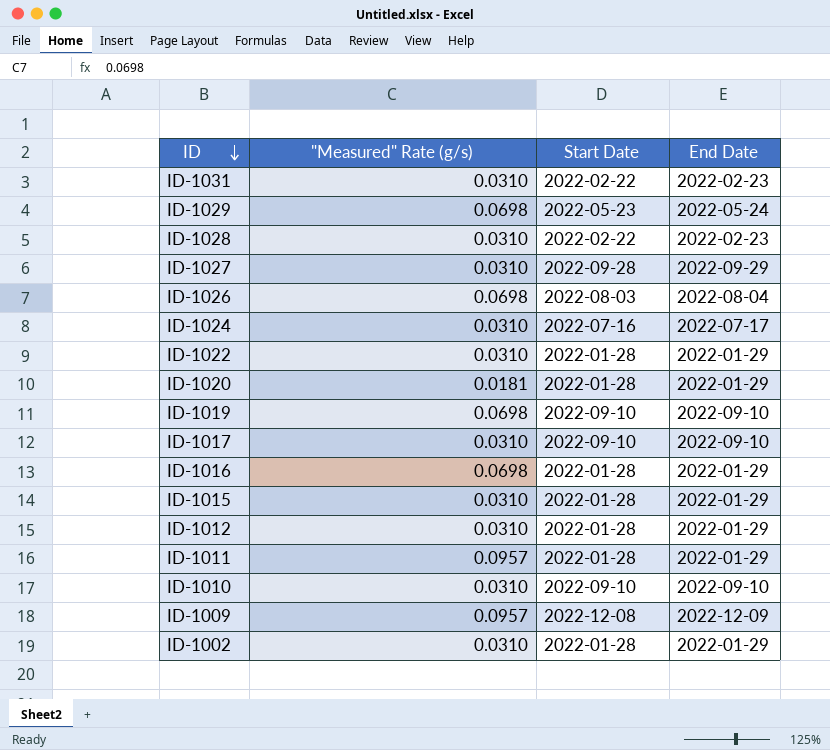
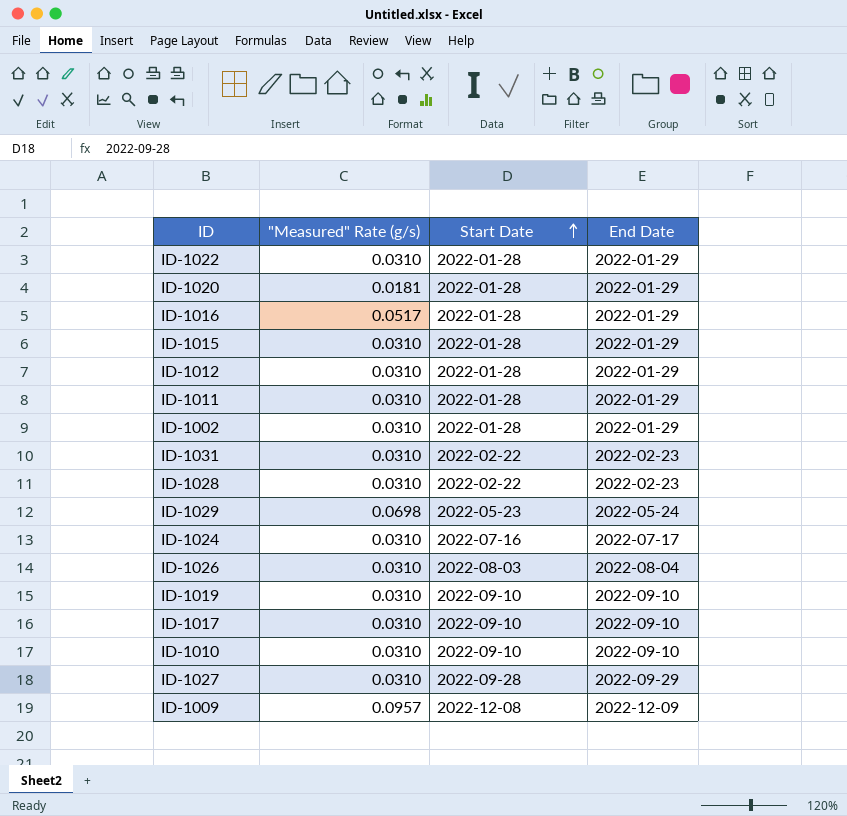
row order: ID descending -> Start Date ascending
ID-1016 | "Measured" Rate (g/s): 0.0698 -> 0.0517
ID-1011 | "Measured" Rate (g/s): 0.0957 -> 0.0310
ID-1026 | "Measured" Rate (g/s): 0.0698 -> 0.0310
ID-1019 | "Measured" Rate (g/s): 0.0698 -> 0.0310

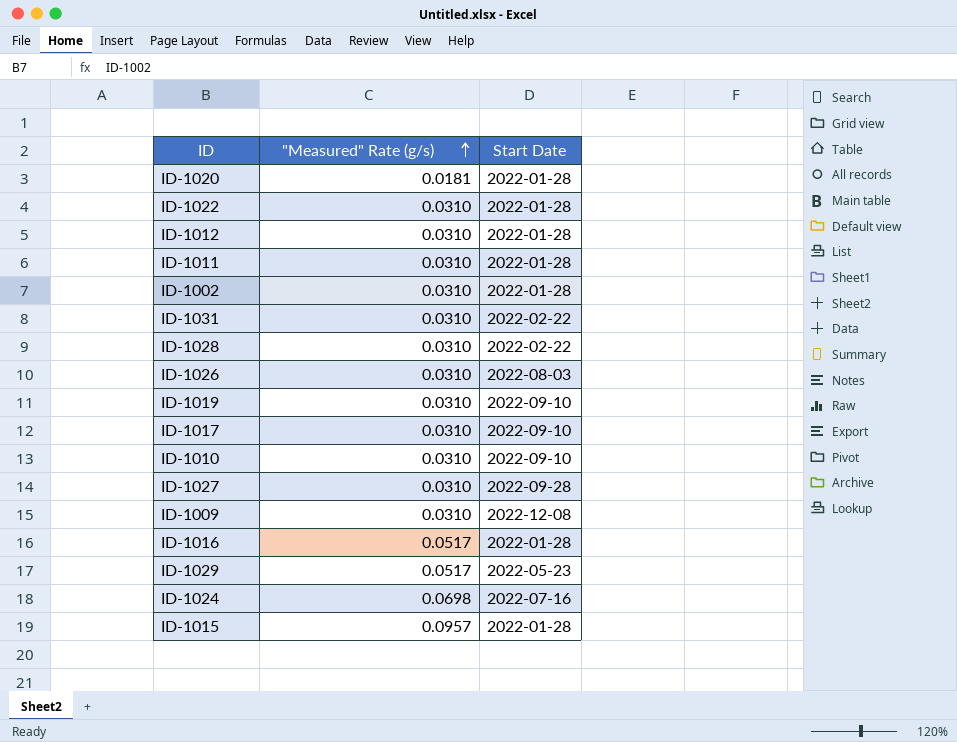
row order: Start Date ascending -> "Measured" Rate (g/s) ascending
column End Date | position: 4 -> none
ID-1009 | "Measured" Rate (g/s): 0.0957 -> 0.0310
ID-1029 | "Measured" Rate (g/s): 0.0698 -> 0.0517
ID-1024 | "Measured" Rate (g/s): 0.0310 -> 0.0698
ID-1015 | "Measured" Rate (g/s): 0.0310 -> 0.0957

